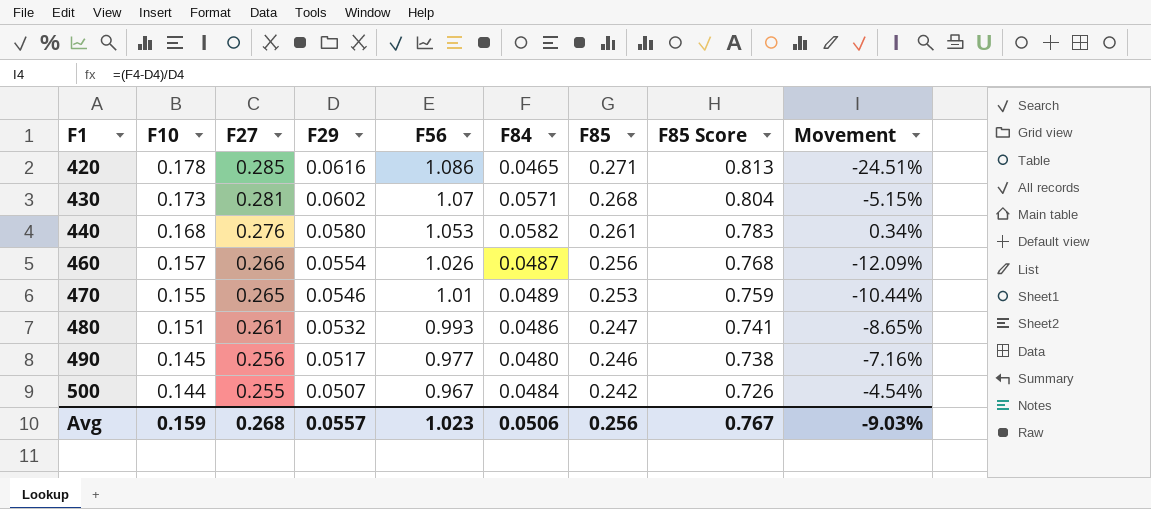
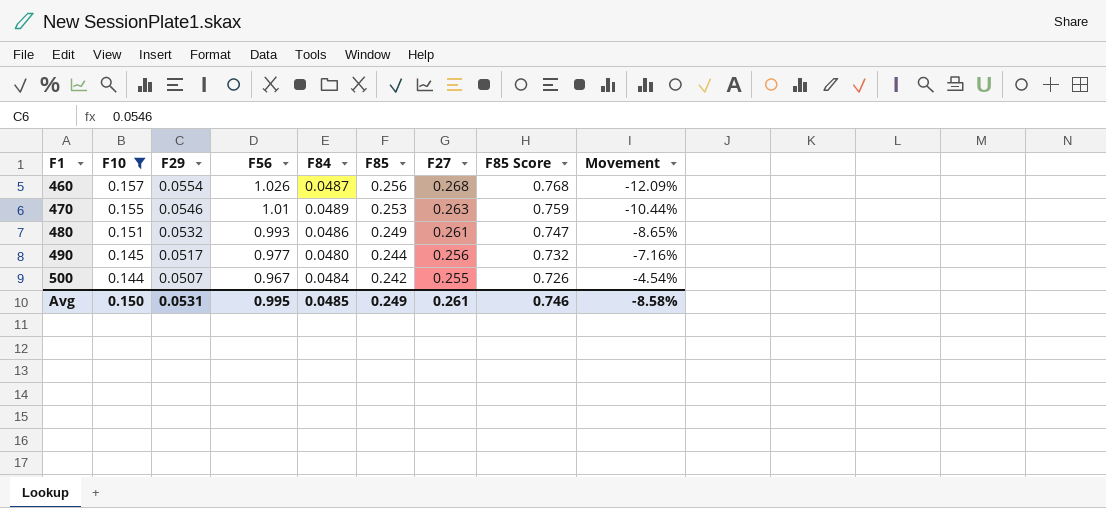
filter: none -> F10 <= 0.157
column F27 | position: 3 -> 7
460 | F27: 0.266 -> 0.268
470 | F27: 0.265 -> 0.263
480 | F85: 0.247 -> 0.249
480 | F85 Score: 0.741 -> 0.747
490 | F85: 0.246 -> 0.244
490 | F85 Score: 0.738 -> 0.732
Avg | F10: 0.159 -> 0.150
Avg | F29: 0.0557 -> 0.0531
Avg | F56: 1.023 -> 0.995
Avg | F84: 0.0506 -> 0.0485
Avg | F85: 0.256 -> 0.249
Avg | F27: 0.268 -> 0.261
Avg | F85 Score: 0.767 -> 0.746
Avg | Movement: -9.03% -> -8.58%

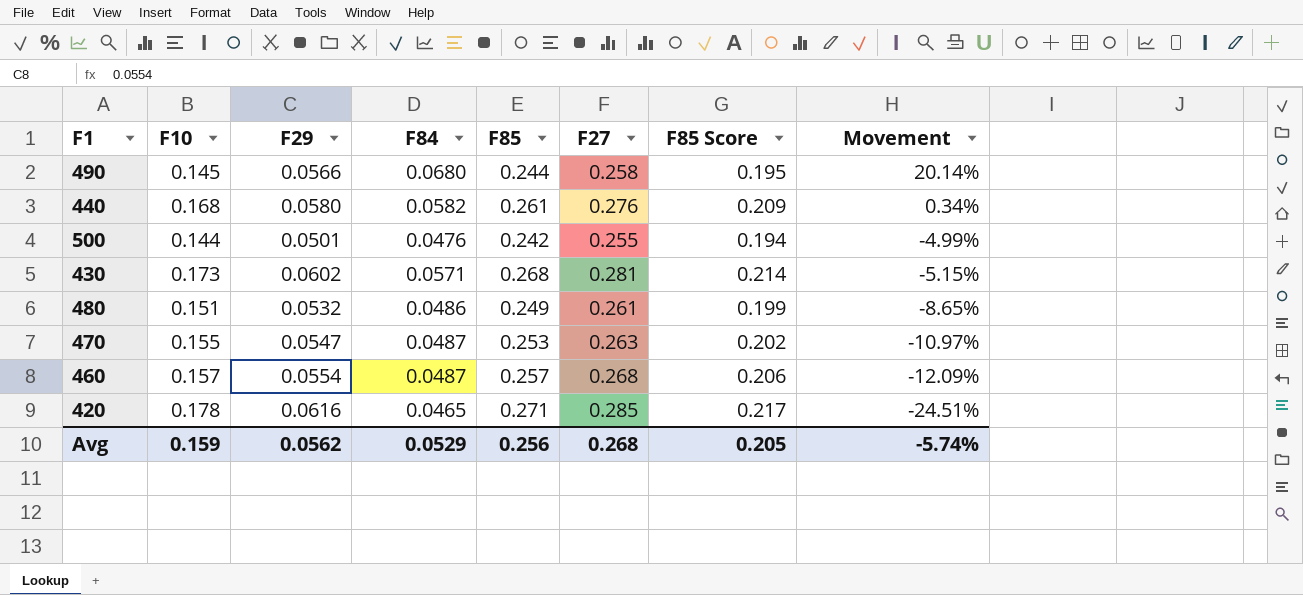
filter: F10 <= 0.157 -> none
row order: F1 ascending -> Movement descending
column F56 | position: 4 -> none
column F85 Score | formula: [F85] * 3 -> [F85] * 0.8
490 | F29: 0.0517 -> 0.0566
490 | F84: 0.0480 -> 0.0680
490 | F27: 0.256 -> 0.258
490 | Movement: -7.16% -> 20.14%
500 | F29: 0.0507 -> 0.0501
500 | F84: 0.0484 -> 0.0476
500 | Movement: -4.54% -> -4.99%
470 | F29: 0.0546 -> 0.0547
470 | F84: 0.0489 -> 0.0487
470 | Movement: -10.44% -> -10.97%
460 | F85: 0.256 -> 0.257
Avg | F10: 0.150 -> 0.159
Avg | F29: 0.0531 -> 0.0562
Avg | F84: 0.0485 -> 0.0529
Avg | F85: 0.249 -> 0.256
Avg | F27: 0.261 -> 0.268
Avg | F85 Score: 0.746 -> 0.205
Avg | Movement: -8.58% -> -5.74%

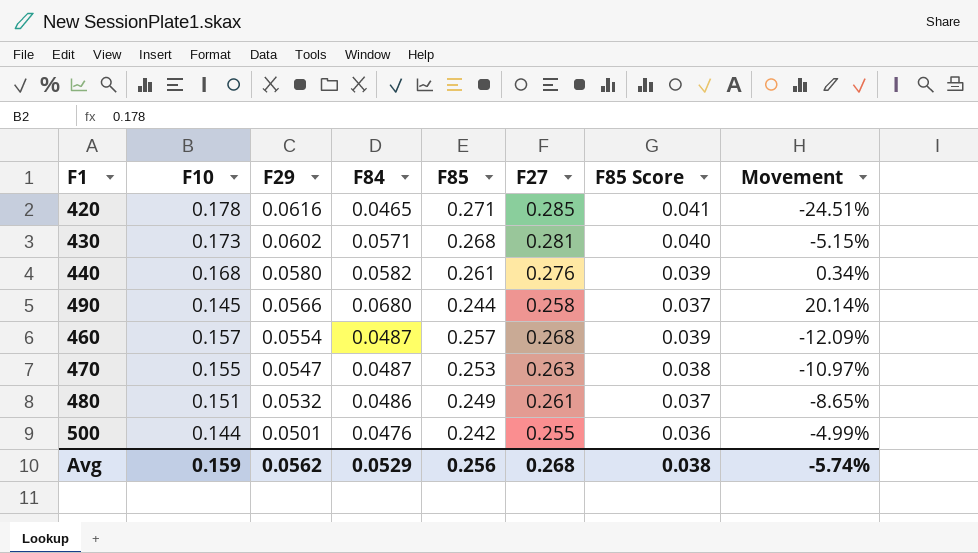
row order: Movement descending -> F29 descending
column F85 Score | formula: [F85] * 0.8 -> [F85] * 0.15
Avg | F85 Score: 0.205 -> 0.038

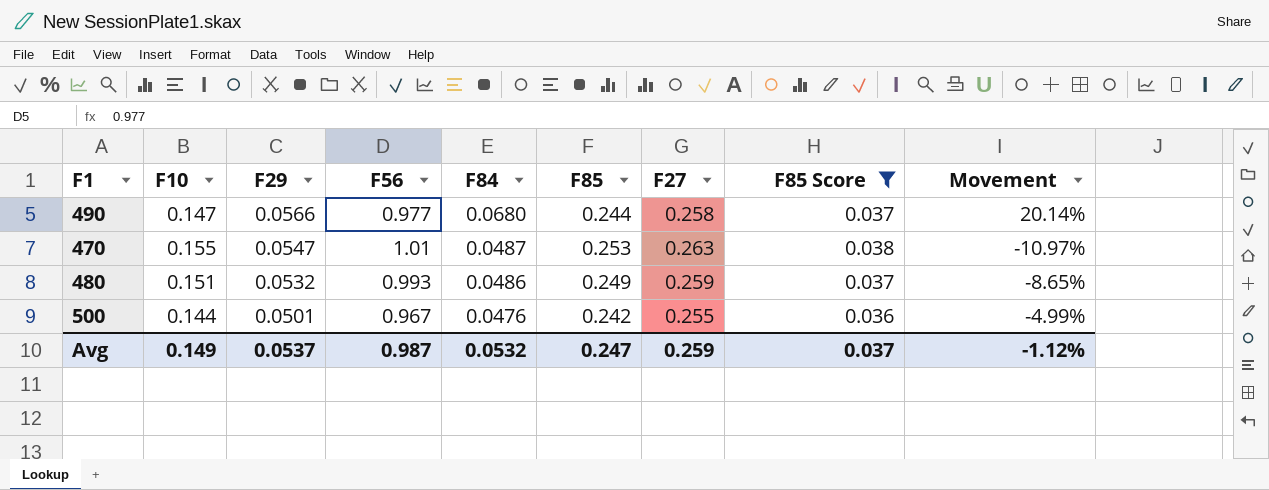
filter: none -> F85 Score <= 0.038
column F56 | position: none -> 4
490 | F10: 0.145 -> 0.147
480 | F27: 0.261 -> 0.259
Avg | F10: 0.159 -> 0.149
Avg | F29: 0.0562 -> 0.0537
Avg | F84: 0.0529 -> 0.0532
Avg | F85: 0.256 -> 0.247
Avg | F27: 0.268 -> 0.259
Avg | F85 Score: 0.038 -> 0.037
Avg | Movement: -5.74% -> -1.12%

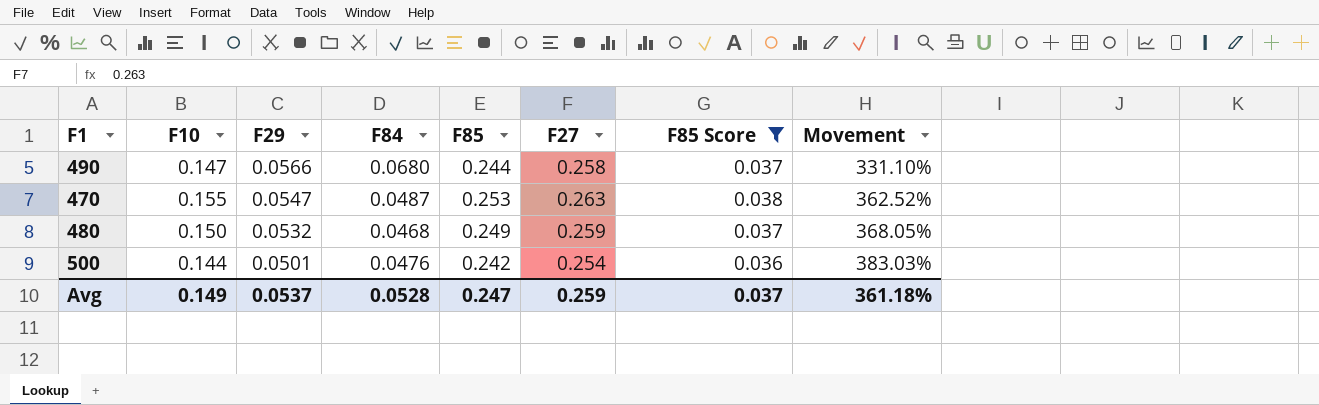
column F56 | position: 4 -> none
column Movement | formula: ([F84] - [F29]) / [F29] -> ([F85] - [F29]) / [F29]
480 | F10: 0.151 -> 0.150
480 | F84: 0.0486 -> 0.0468
500 | F27: 0.255 -> 0.254
Avg | F84: 0.0532 -> 0.0528
Avg | Movement: -1.12% -> 361.18%

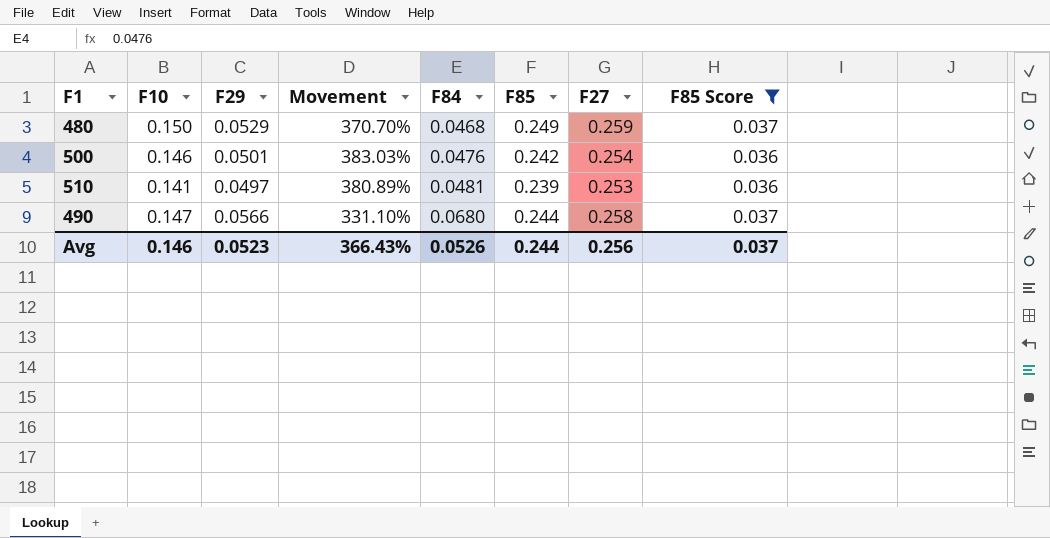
row order: F29 descending -> F84 ascending
column Movement | position: 8 -> 4
row 470: 0.155 | 0.0547 | 0.0487 | 0.253 | 0.263 | 0.038 | 362.52% -> none
480 | F29: 0.0532 -> 0.0529
480 | Movement: 368.05% -> 370.70%
500 | F10: 0.144 -> 0.146
row 510: none -> 0.141 | 0.0497 | 380.89% | 0.0481 | 0.239 | 0.253 | 0.036
Avg | F10: 0.149 -> 0.146
Avg | F29: 0.0537 -> 0.0523
Avg | Movement: 361.18% -> 366.43%
Avg | F84: 0.0528 -> 0.0526
Avg | F85: 0.247 -> 0.244
Avg | F27: 0.259 -> 0.256

